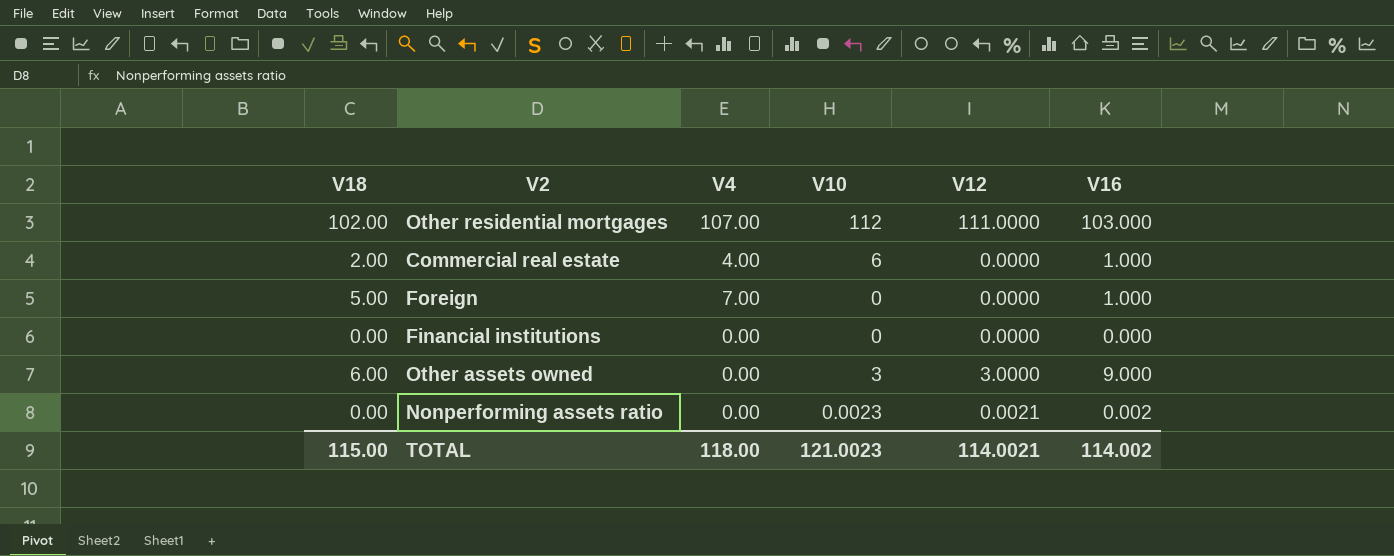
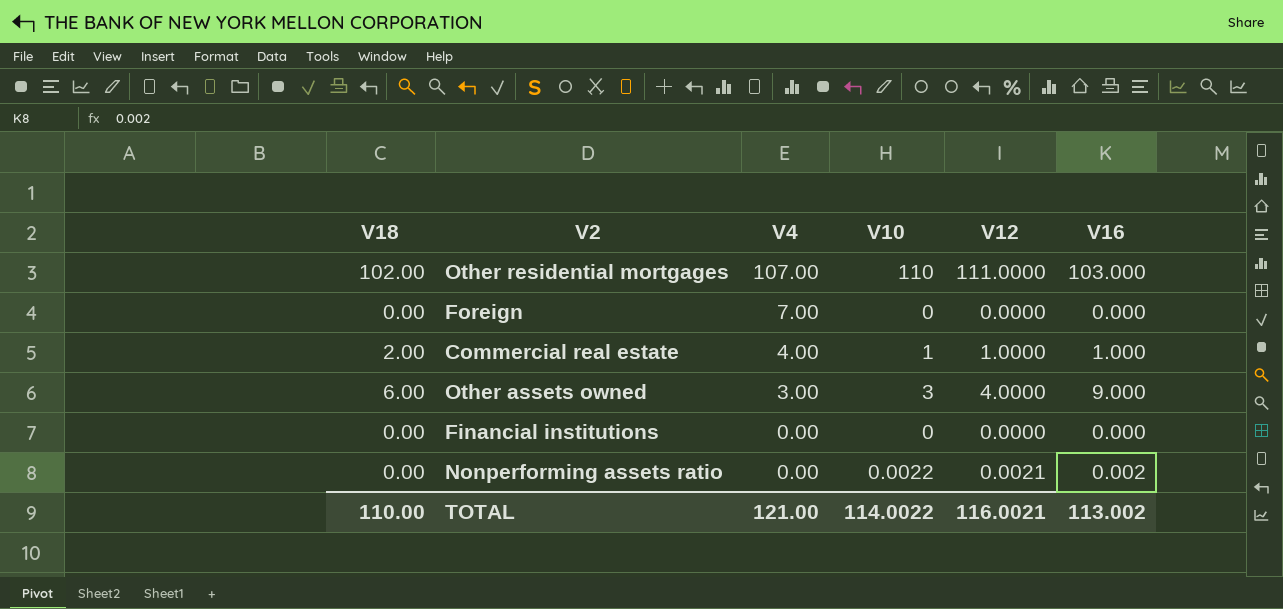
row order: none -> V4 descending
Other residential mortgages | V10: 112 -> 110
Foreign | V18: 5.00 -> 0.00
Foreign | V16: 1.000 -> 0.000
Commercial real estate | V10: 6 -> 1
Commercial real estate | V12: 0.0000 -> 1.0000
Other assets owned | V4: 0.00 -> 3.00
Other assets owned | V12: 3.0000 -> 4.0000
Nonperforming assets ratio | V10: 0.0023 -> 0.0022
TOTAL | V18: 115.00 -> 110.00
TOTAL | V4: 118.00 -> 121.00
TOTAL | V10: 121.0023 -> 114.0022
TOTAL | V12: 114.0021 -> 116.0021
TOTAL | V16: 114.002 -> 113.002

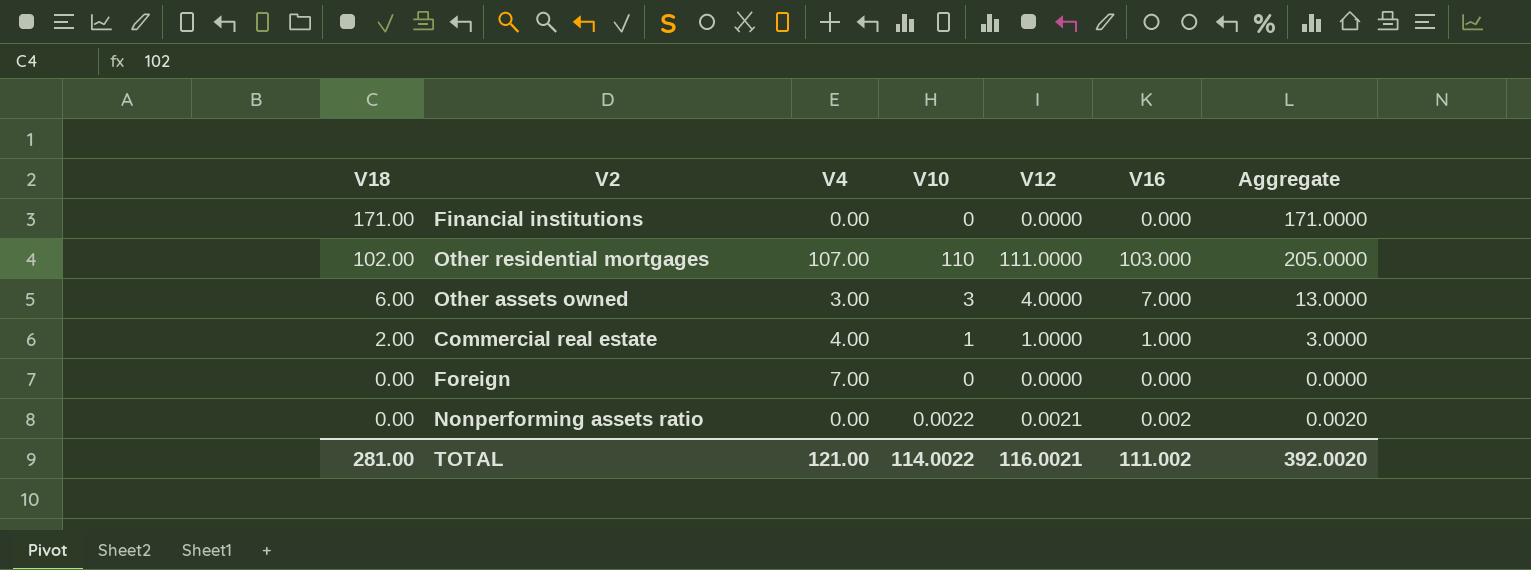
row order: V4 descending -> V18 descending
column Aggregate | formula: none -> [V18] + [V16]
Financial institutions | V18: 0.00 -> 171.00
Other assets owned | V16: 9.000 -> 7.000
TOTAL | V18: 110.00 -> 281.00
TOTAL | V16: 113.002 -> 111.002

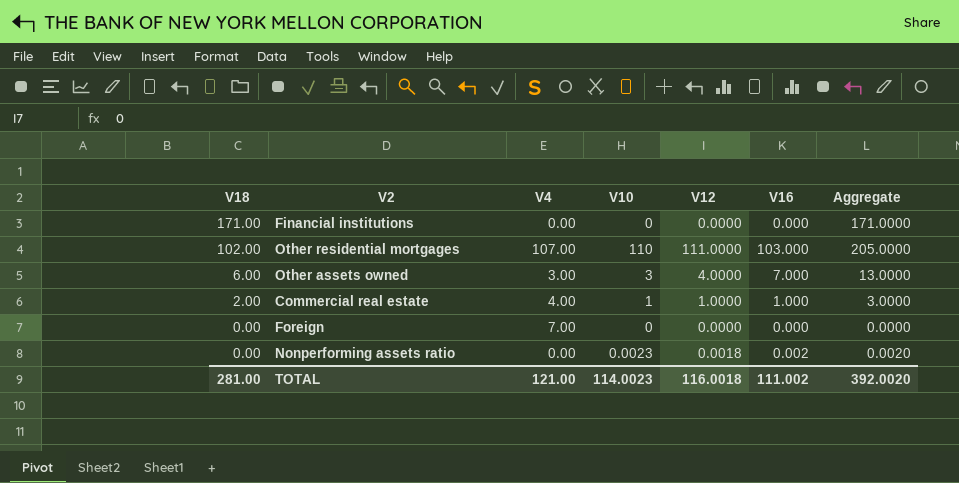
Nonperforming assets ratio | V10: 0.0022 -> 0.0023
Nonperforming assets ratio | V12: 0.0021 -> 0.0018
TOTAL | V10: 114.0022 -> 114.0023
TOTAL | V12: 116.0021 -> 116.0018

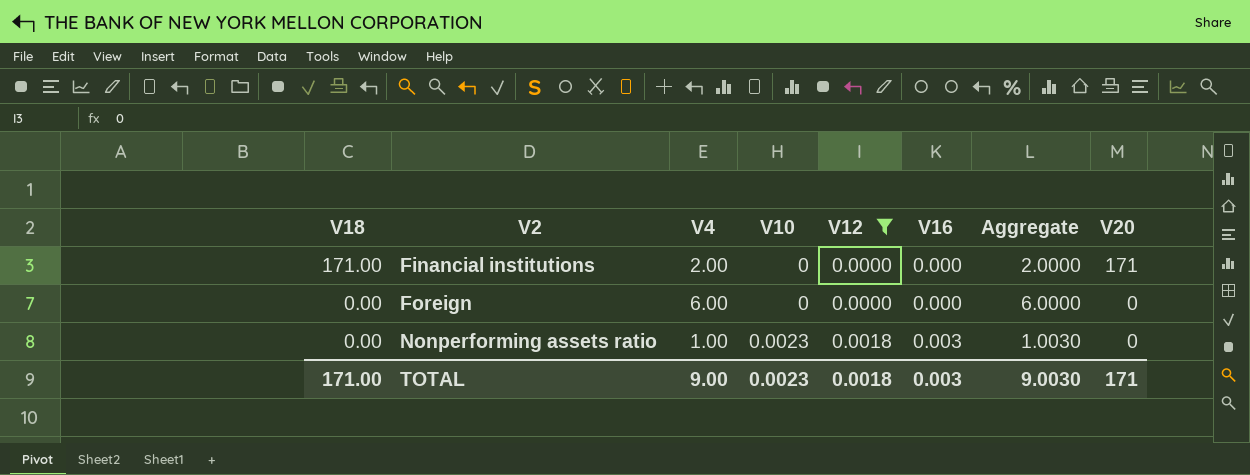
filter: none -> V12 <= 0.0018
column Aggregate | formula: [V18] + [V16] -> [V4] + [V16]
column V20 | position: none -> 8
Financial institutions | V4: 0.00 -> 2.00
Foreign | V4: 7.00 -> 6.00
Nonperforming assets ratio | V4: 0.00 -> 1.00
Nonperforming assets ratio | V16: 0.002 -> 0.003
TOTAL | V18: 281.00 -> 171.00
TOTAL | V4: 121.00 -> 9.00
TOTAL | V10: 114.0023 -> 0.0023
TOTAL | V12: 116.0018 -> 0.0018
TOTAL | V16: 111.002 -> 0.003
TOTAL | Aggregate: 392.0020 -> 9.0030

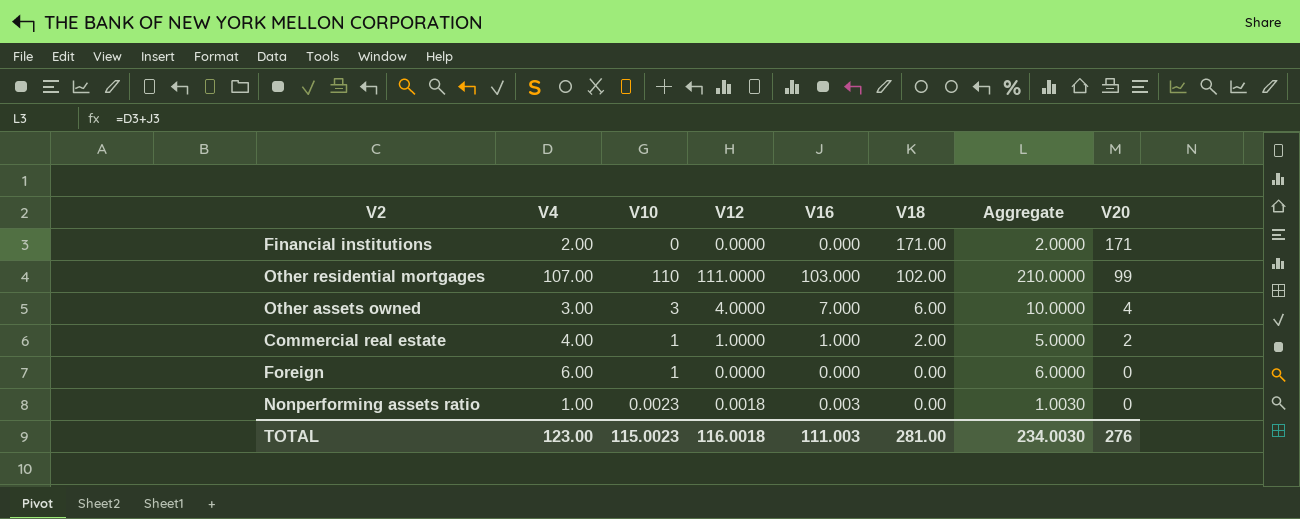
filter: V12 <= 0.0018 -> none
column V18 | position: 1 -> 6
Foreign | V10: 0 -> 1
TOTAL | V4: 9.00 -> 123.00
TOTAL | V10: 0.0023 -> 115.0023
TOTAL | V12: 0.0018 -> 116.0018
TOTAL | V16: 0.003 -> 111.003
TOTAL | V18: 171.00 -> 281.00
TOTAL | Aggregate: 9.0030 -> 234.0030
TOTAL | V20: 171 -> 276

